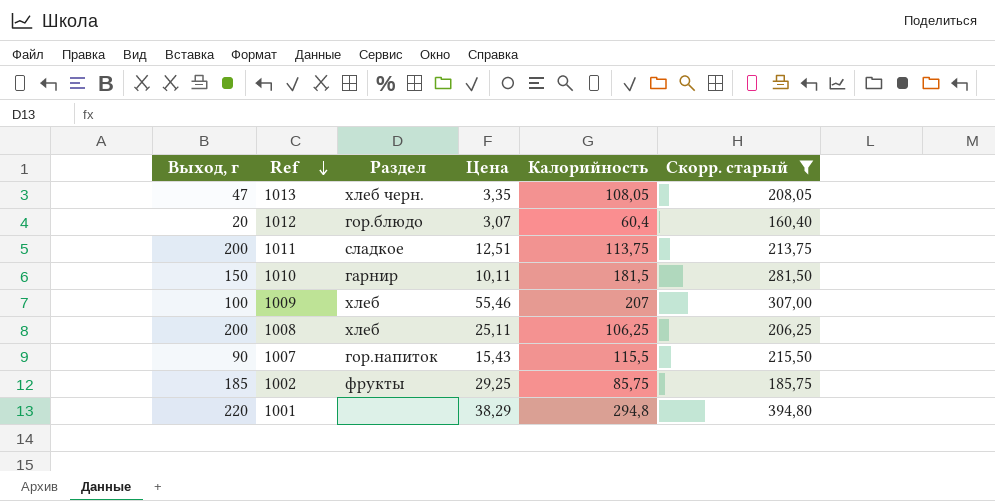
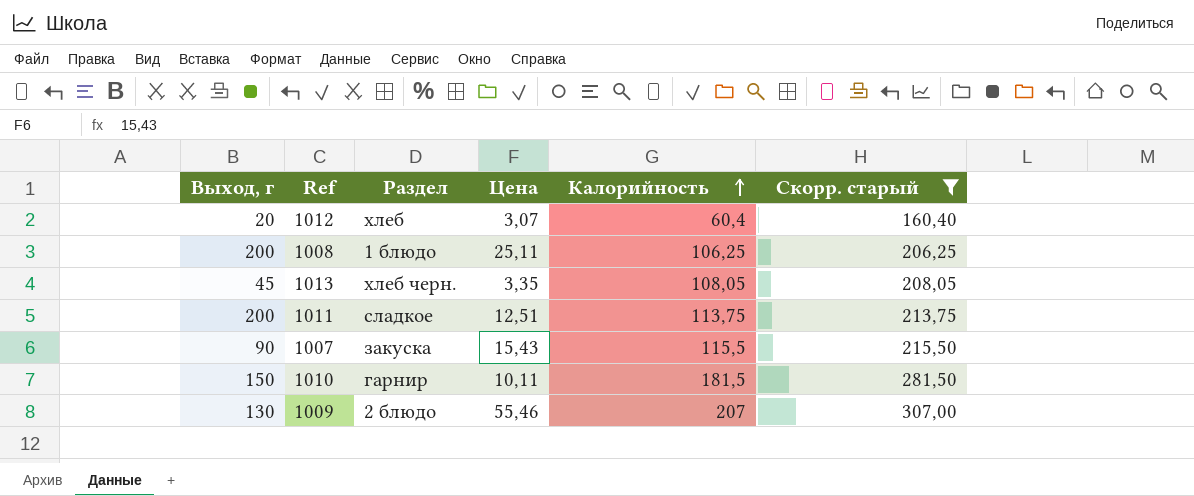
row order: Ref descending -> Калорийность ascending
row 1002: 185 | фрукты | 29,25 | 85,75 | 185,75 -> none
row 1001: 220 | none | 38,29 | 294,8 | 394,80 -> none
1012 | Раздел: гор.блюдо -> хлеб
1008 | Раздел: хлеб -> 1 блюдо
1013 | Выход, г: 47 -> 45
1007 | Раздел: гор.напиток -> закуска
1009 | Выход, г: 100 -> 130
1009 | Раздел: хлеб -> 2 блюдо

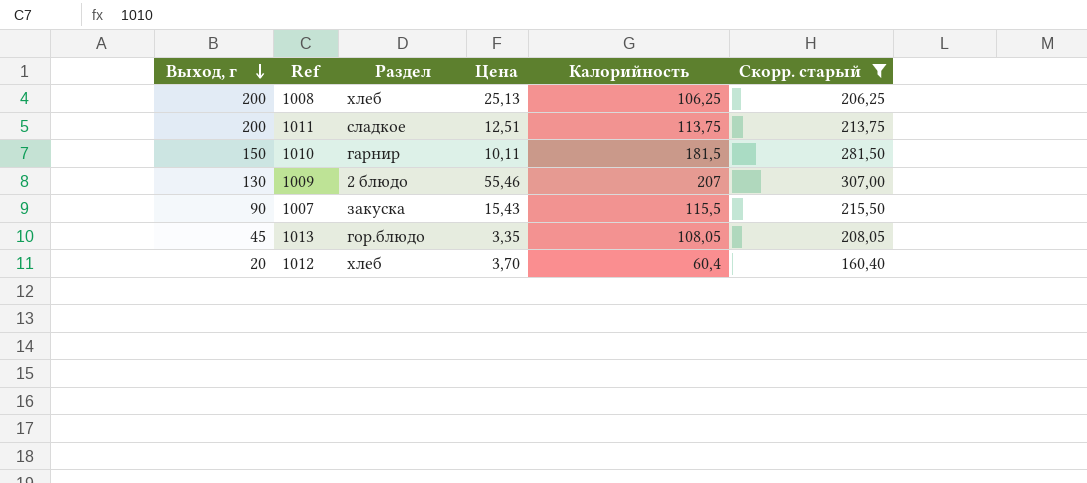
row order: Калорийность ascending -> Выход, г descending
1008 | Раздел: 1 блюдо -> хлеб
1008 | Цена: 25,11 -> 25,13
1013 | Раздел: хлеб черн. -> гор.блюдо
1012 | Цена: 3,07 -> 3,70

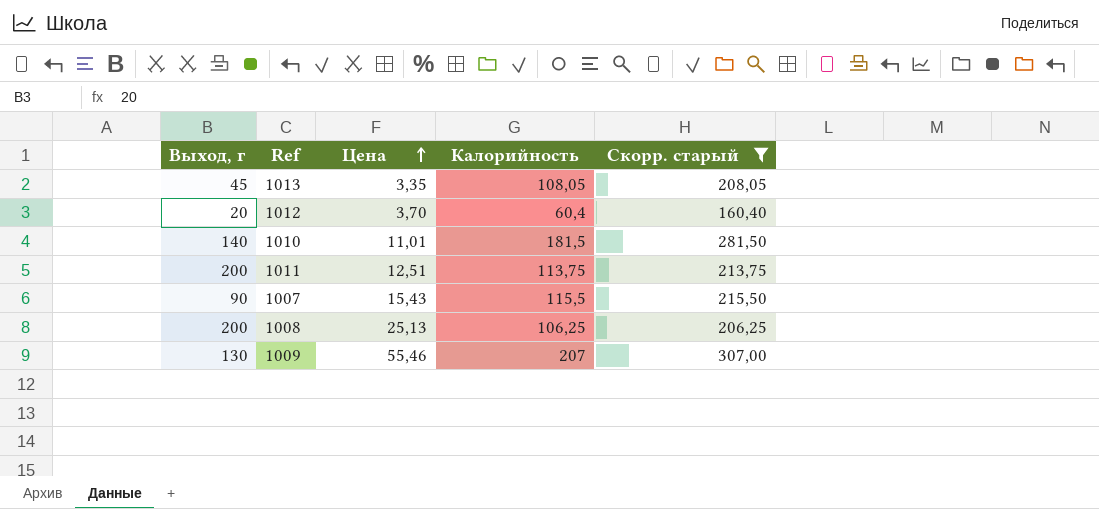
row order: Выход, г descending -> Цена ascending
column Раздел | position: 3 -> none
1010 | Выход, г: 150 -> 140
1010 | Цена: 10,11 -> 11,01

